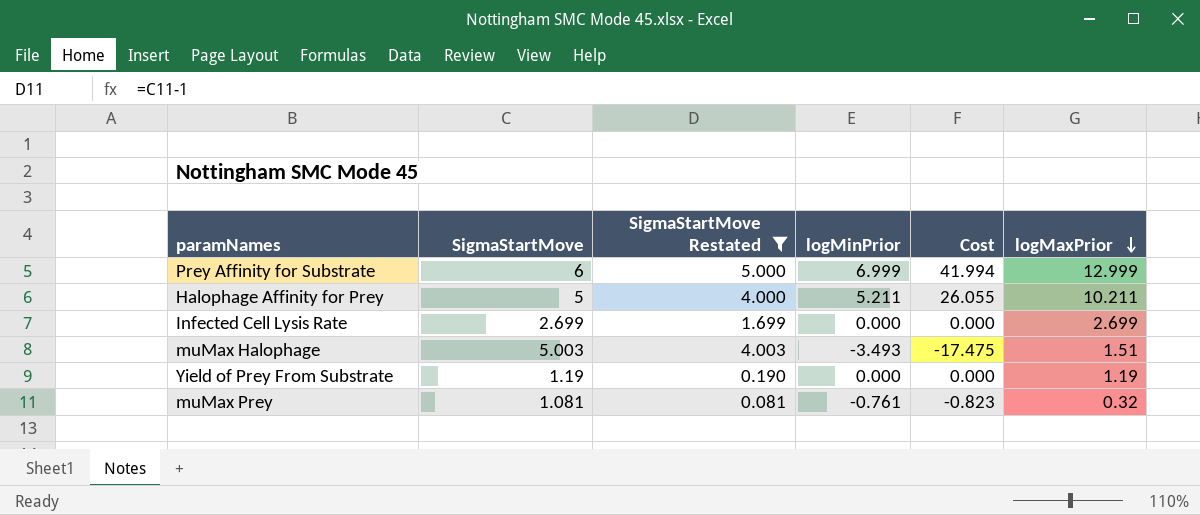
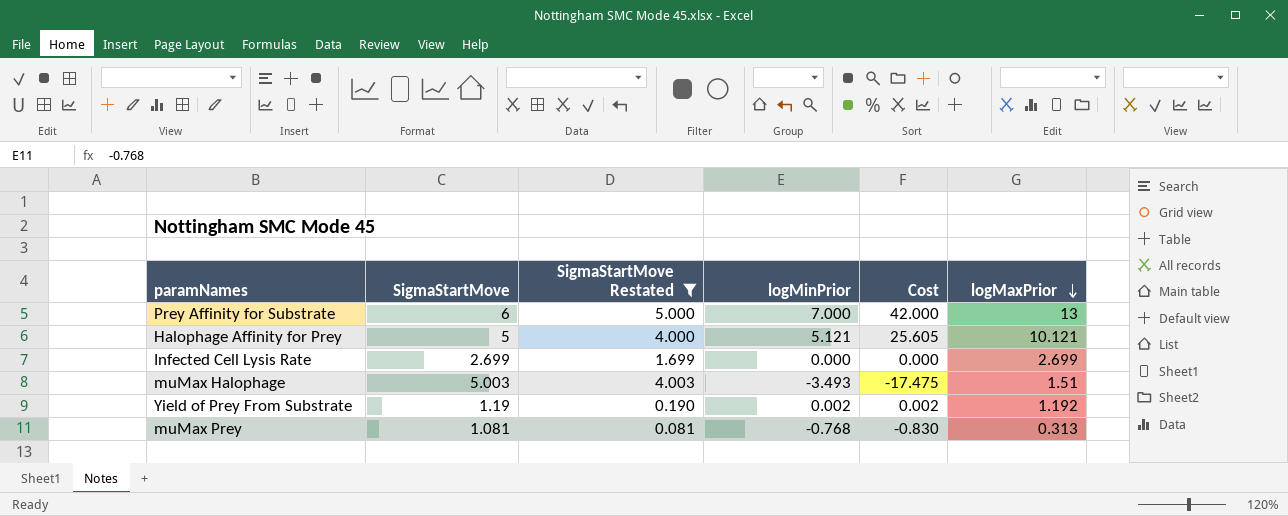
Prey Affinity for Substrate | logMinPrior: 6.999 -> 7.000
Prey Affinity for Substrate | Cost: 41.994 -> 42.000
Prey Affinity for Substrate | logMaxPrior: 12.999 -> 13
Halophage Affinity for Prey | logMinPrior: 5.211 -> 5.121
Halophage Affinity for Prey | Cost: 26.055 -> 25.605
Halophage Affinity for Prey | logMaxPrior: 10.211 -> 10.121
Yield of Prey From Substrate | logMinPrior: 0.000 -> 0.002
Yield of Prey From Substrate | Cost: 0.000 -> 0.002
Yield of Prey From Substrate | logMaxPrior: 1.19 -> 1.192
muMax Prey | logMinPrior: -0.761 -> -0.768
muMax Prey | Cost: -0.823 -> -0.830
muMax Prey | logMaxPrior: 0.32 -> 0.313

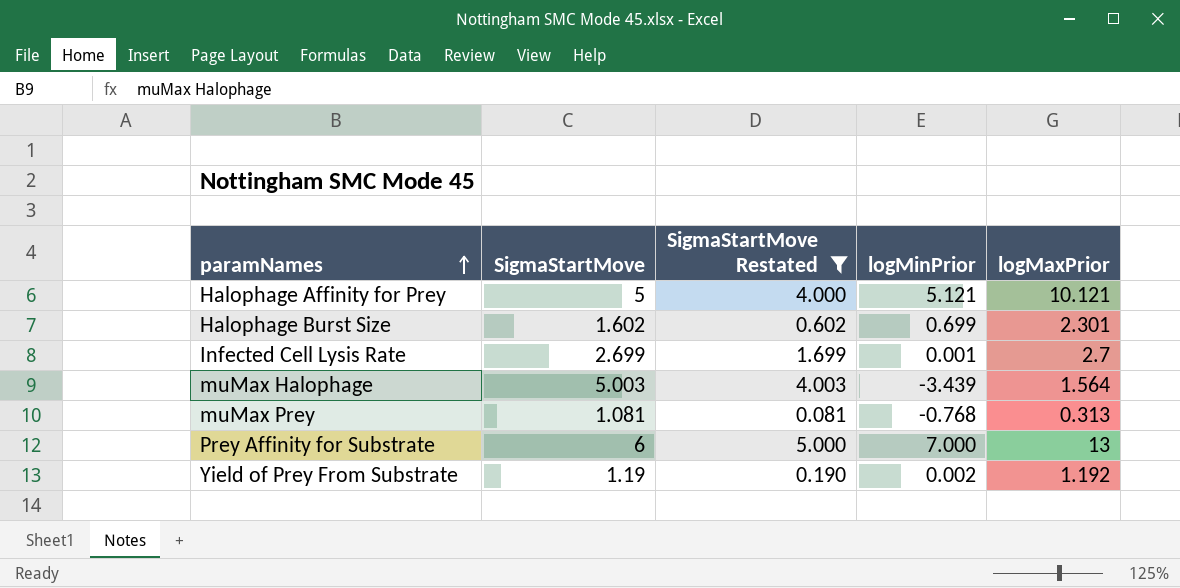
row order: logMaxPrior descending -> paramNames ascending
column Cost | formula: [SigmaStartMove] * [logMinPrior] -> none
row Halophage Burst Size: none -> 1.602 | 0.602 | 0.699 | 2.301
Infected Cell Lysis Rate | logMinPrior: 0.000 -> 0.001
Infected Cell Lysis Rate | logMaxPrior: 2.699 -> 2.7
muMax Halophage | logMinPrior: -3.493 -> -3.439
muMax Halophage | logMaxPrior: 1.51 -> 1.564

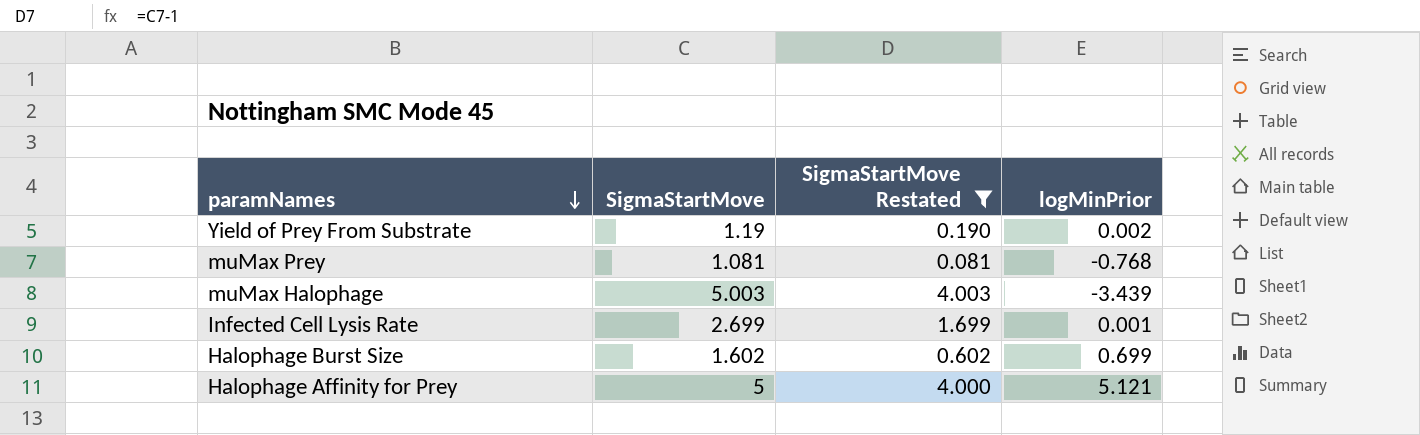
row order: paramNames ascending -> paramNames descending
column logMaxPrior | formula: [SigmaStartMove] + [logMinPrior] -> none
row Prey Affinity for Substrate: 6 | 5.000 | 7.000 | 13 -> none

